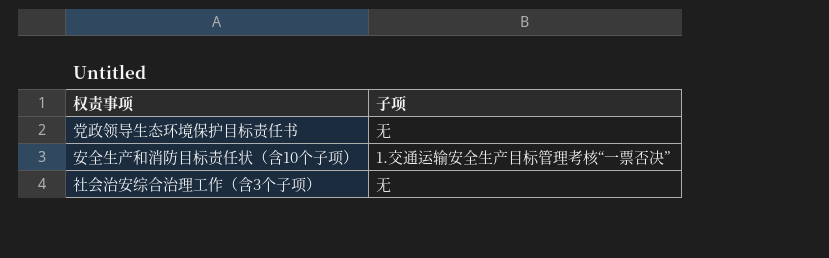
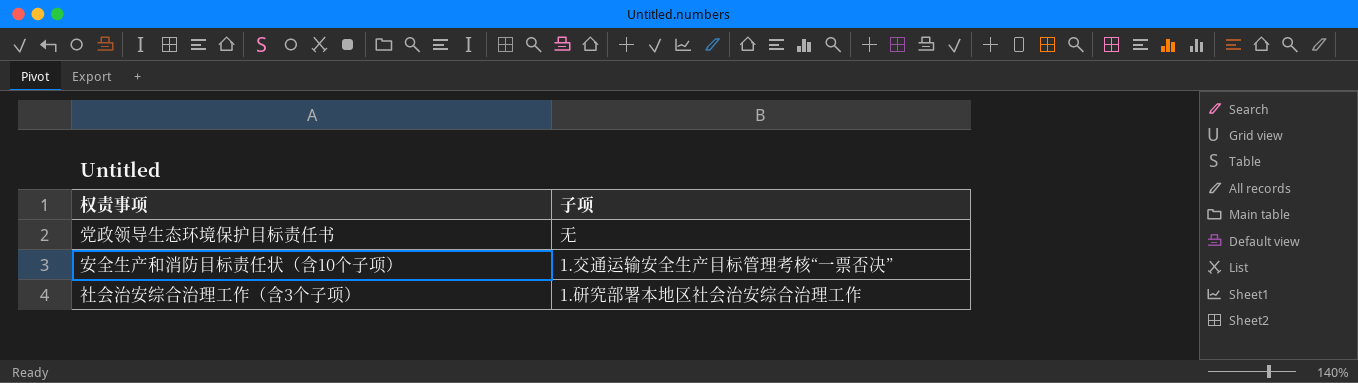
社会治安综合治理工作（含3个子项） | 子项: 无 -> 1.研究部署本地区社会治安综合治理工作

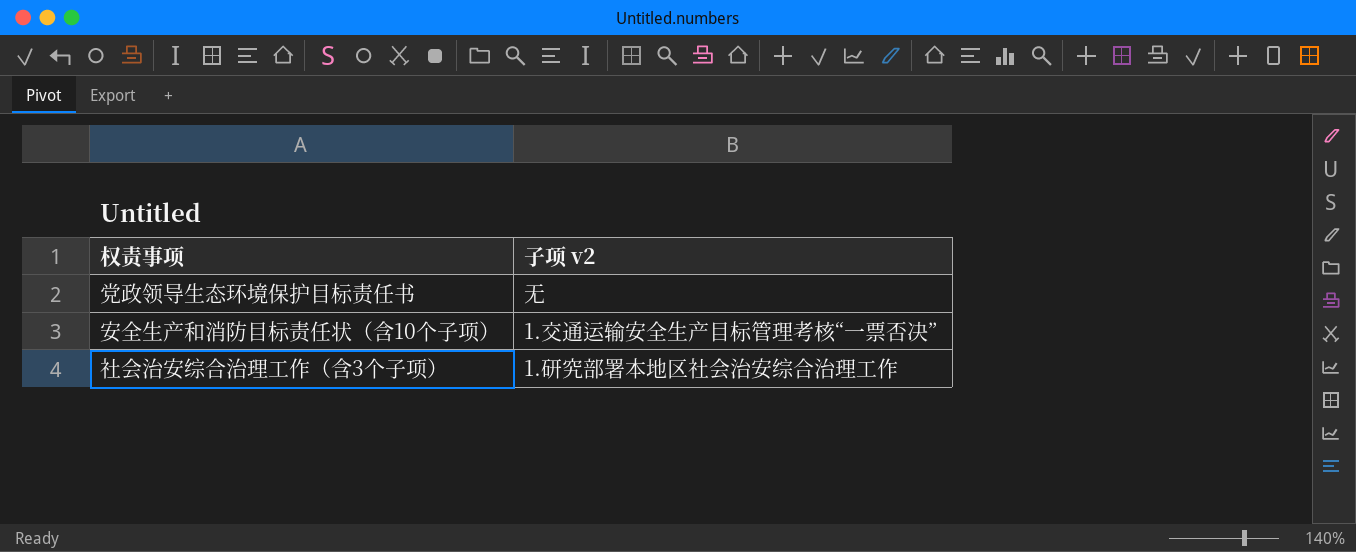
column name: 子项 -> 子项 v2

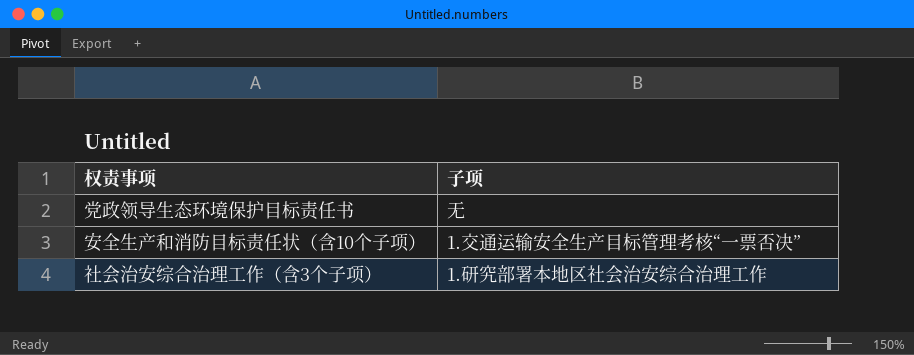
column name: 子项 v2 -> 子项

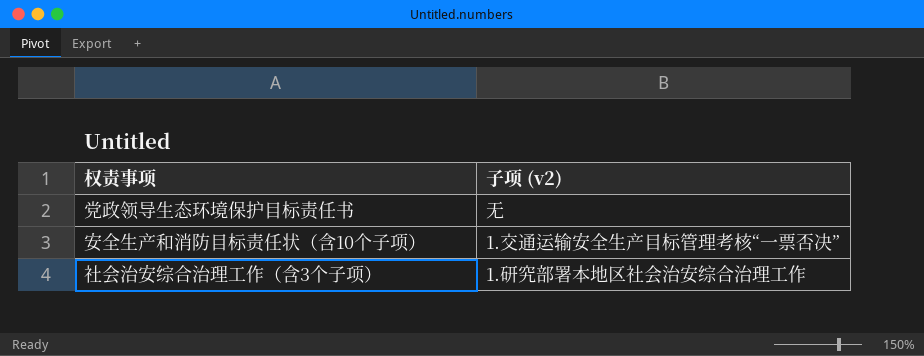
column name: 子项 -> 子项 (v2)

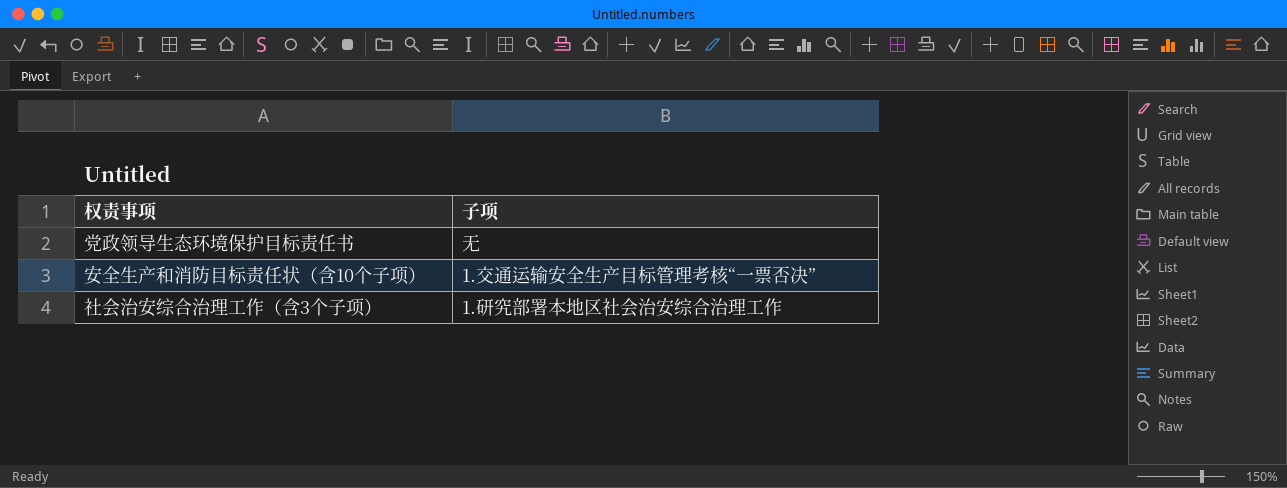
column name: 子项 (v2) -> 子项

